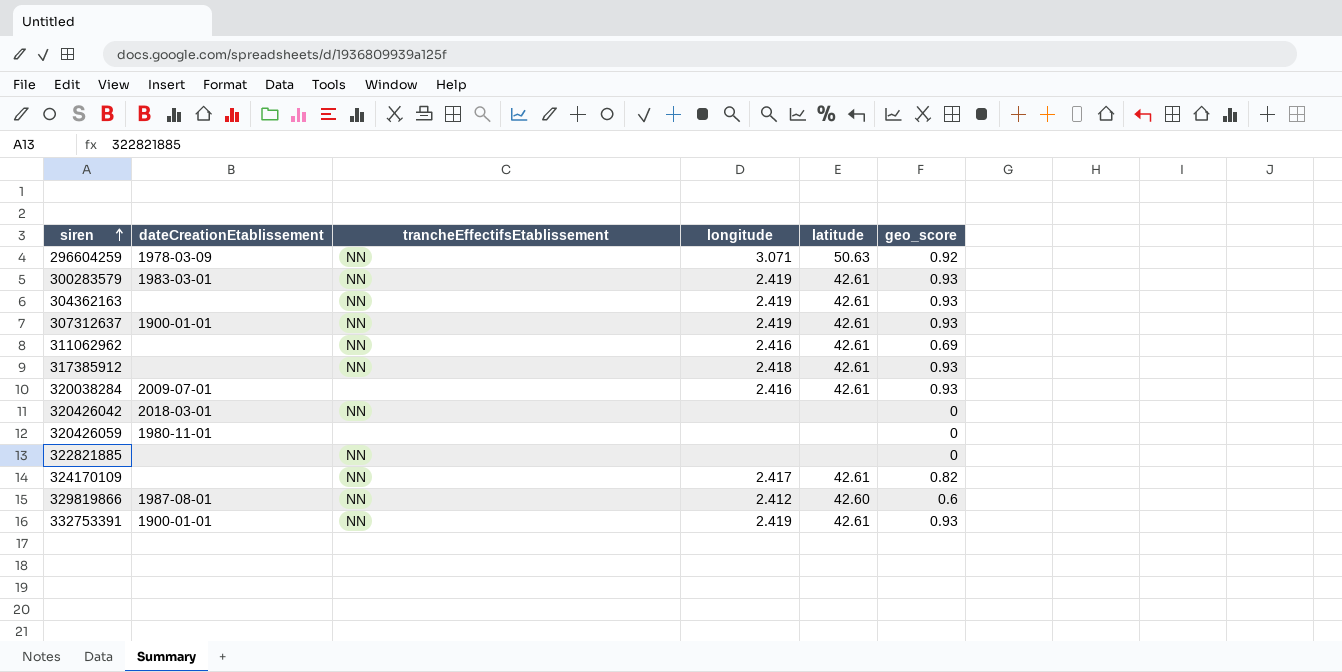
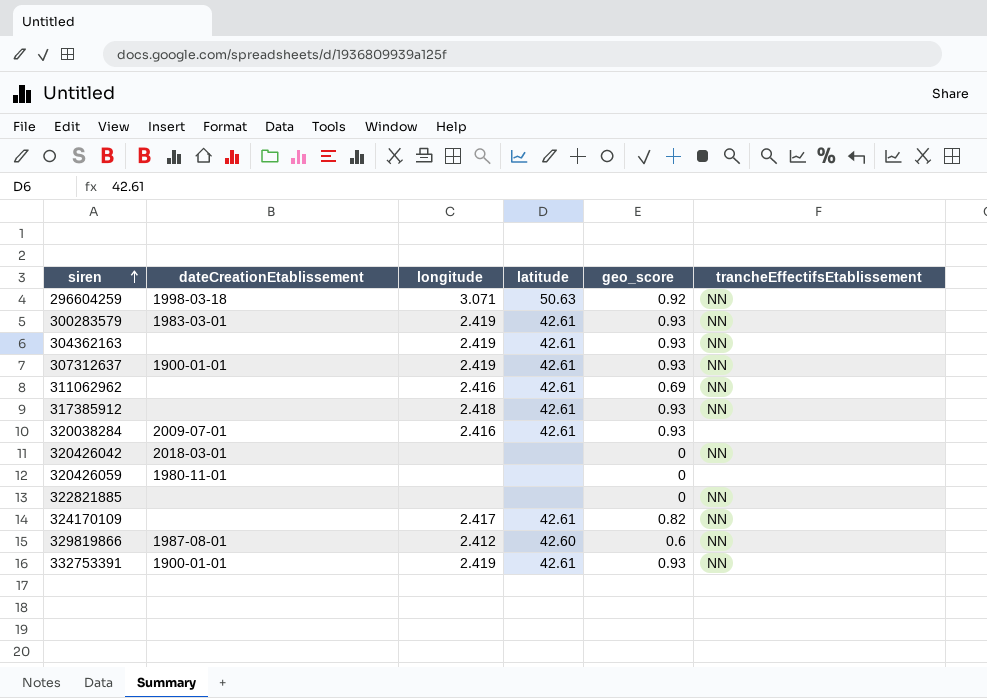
column trancheEffectifsEtablissement | position: 3 -> 6
296604259 | dateCreationEtablissement: 1978-03-09 -> 1998-03-18

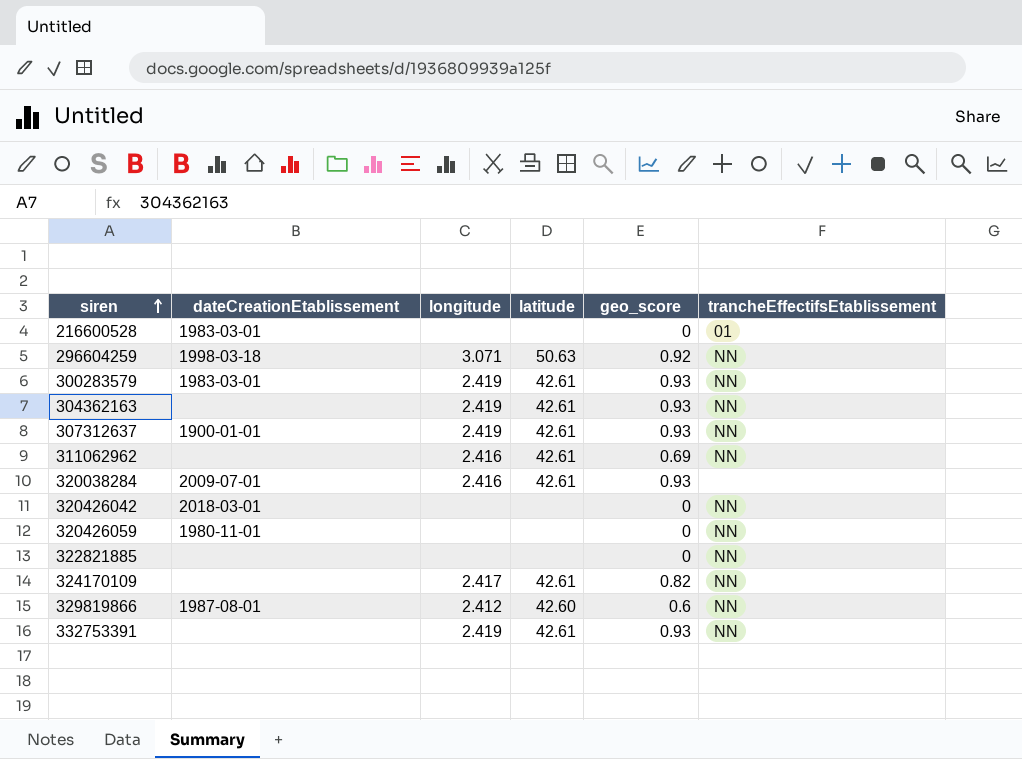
row 317385912: none | 2.418 | 42.61 | 0.93 | NN -> none
row 216600528: none -> 1983-03-01 | none | none | 0 | 01
320426059 | trancheEffectifsEtablissement: none -> NN
332753391 | dateCreationEtablissement: 1900-01-01 -> none

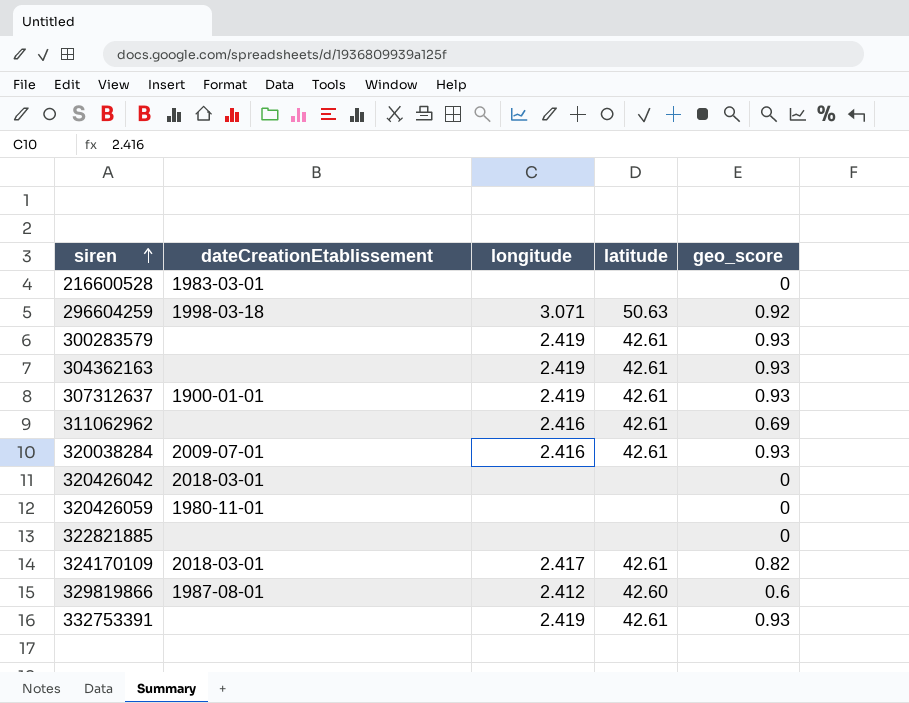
column trancheEffectifsEtablissement | position: 6 -> none
300283579 | dateCreationEtablissement: 1983-03-01 -> none
324170109 | dateCreationEtablissement: none -> 2018-03-01

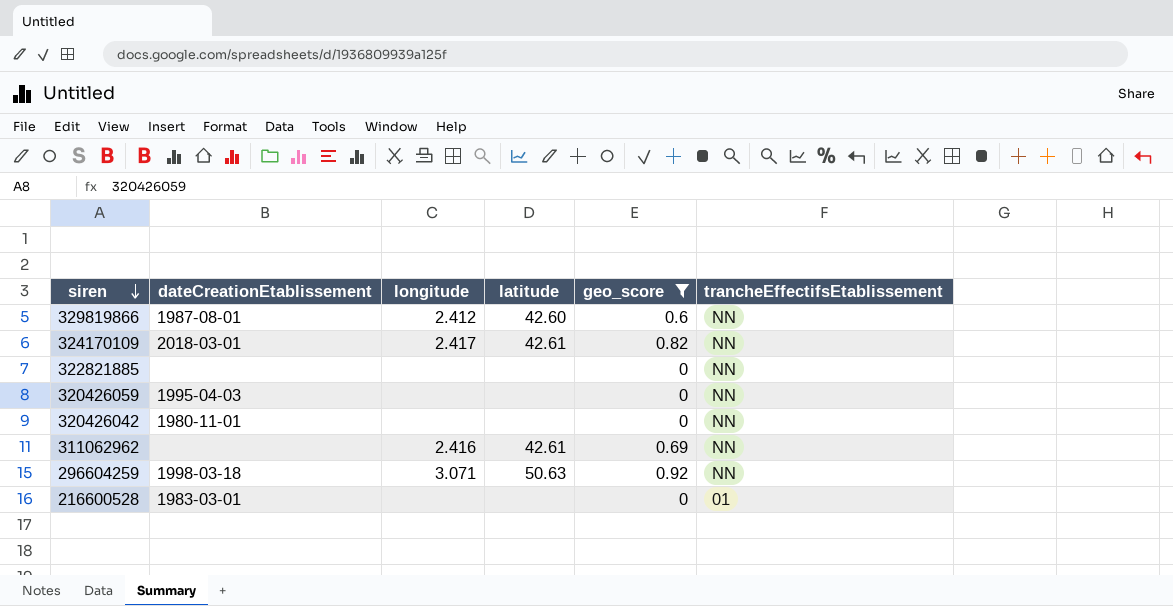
filter: none -> geo_score != 0.93
row order: siren ascending -> siren descending
column trancheEffectifsEtablissement | position: none -> 6
320426059 | dateCreationEtablissement: 1980-11-01 -> 1995-04-03
320426042 | dateCreationEtablissement: 2018-03-01 -> 1980-11-01

